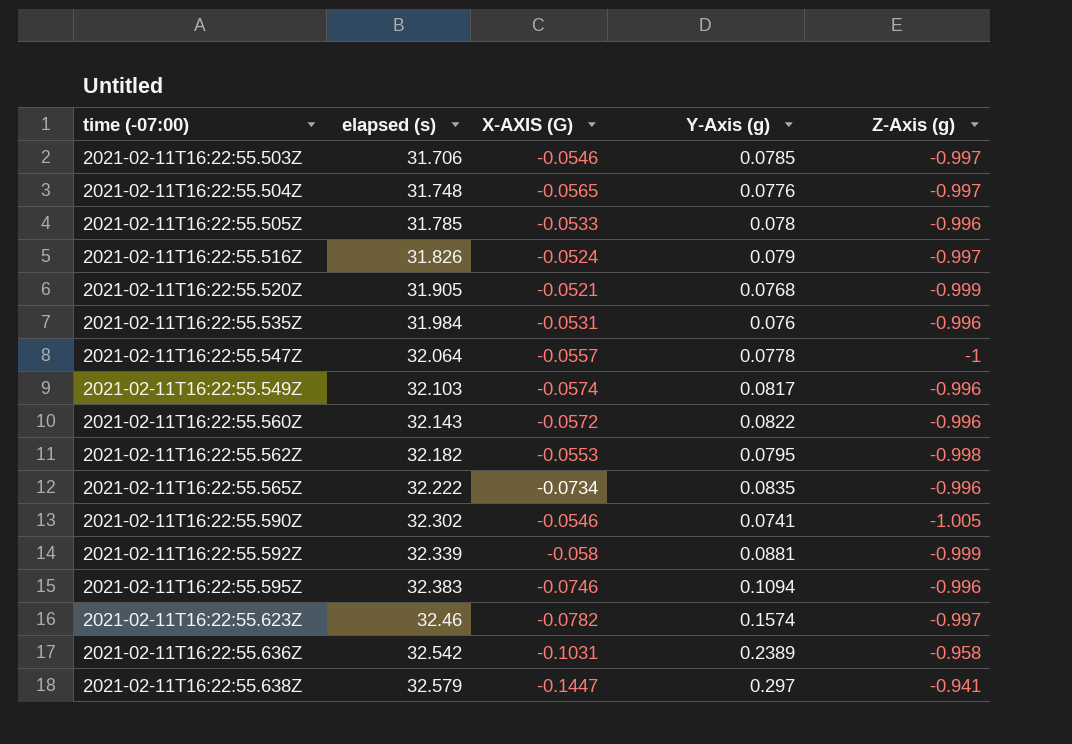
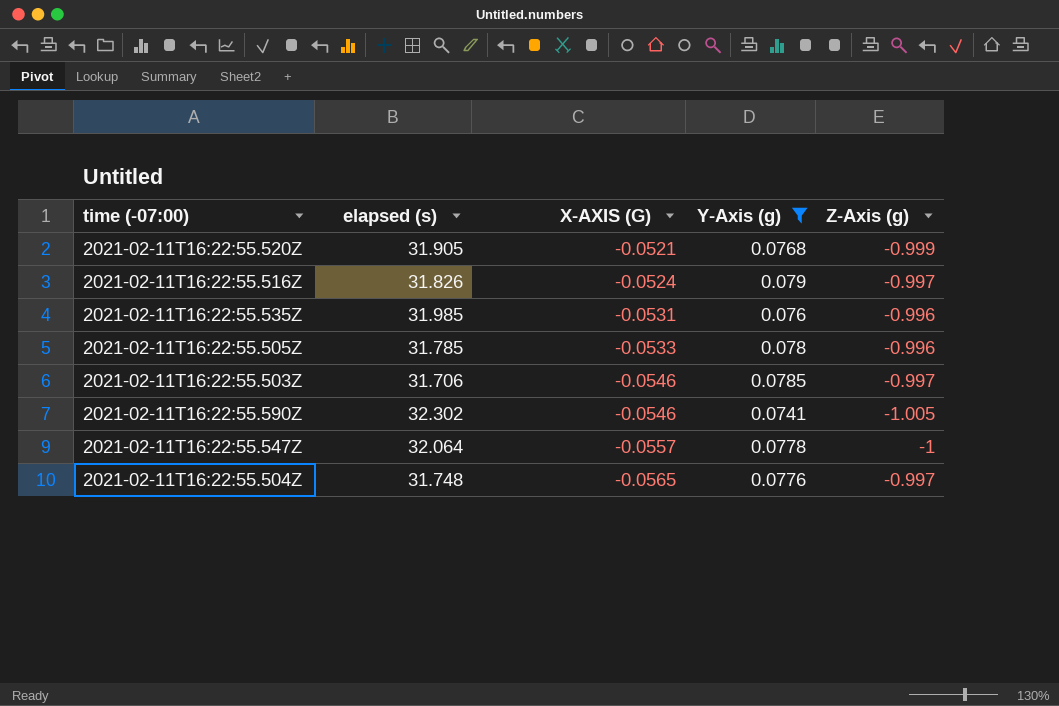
filter: none -> Y-Axis (g) <= 0.079
row order: time (-07:00) ascending -> X-AXIS (G) descending
2021-02-11T16:22:55.535Z | elapsed (s): 31.984 -> 31.985

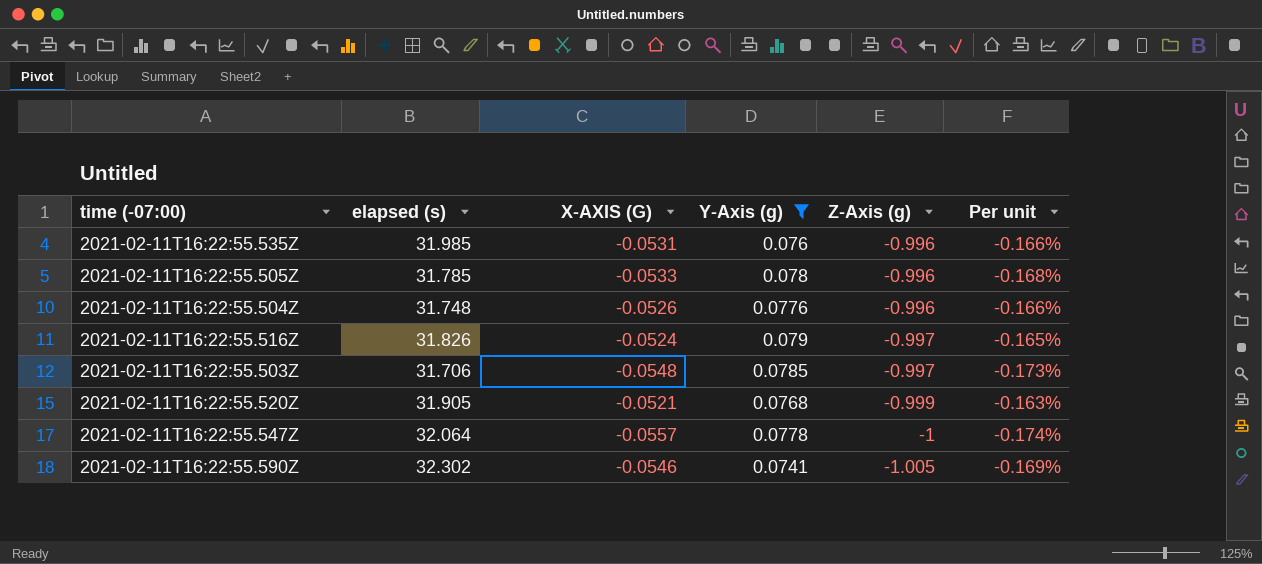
row order: X-AXIS (G) descending -> Z-Axis (g) descending
column Per unit | formula: none -> [X-AXIS (G)] / [elapsed (s)]
2021-02-11T16:22:55.504Z | X-AXIS (G): -0.0565 -> -0.0526
2021-02-11T16:22:55.504Z | Z-Axis (g): -0.997 -> -0.996
2021-02-11T16:22:55.503Z | X-AXIS (G): -0.0546 -> -0.0548

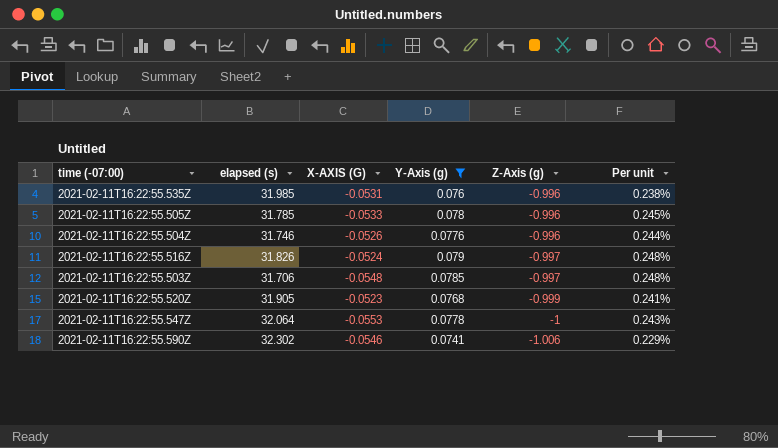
column Per unit | formula: [X-AXIS (G)] / [elapsed (s)] -> [Y-Axis (g)] / [elapsed (s)]
2021-02-11T16:22:55.504Z | elapsed (s): 31.748 -> 31.746
2021-02-11T16:22:55.520Z | X-AXIS (G): -0.0521 -> -0.0523
2021-02-11T16:22:55.547Z | X-AXIS (G): -0.0557 -> -0.0553
2021-02-11T16:22:55.590Z | Z-Axis (g): -1.005 -> -1.006

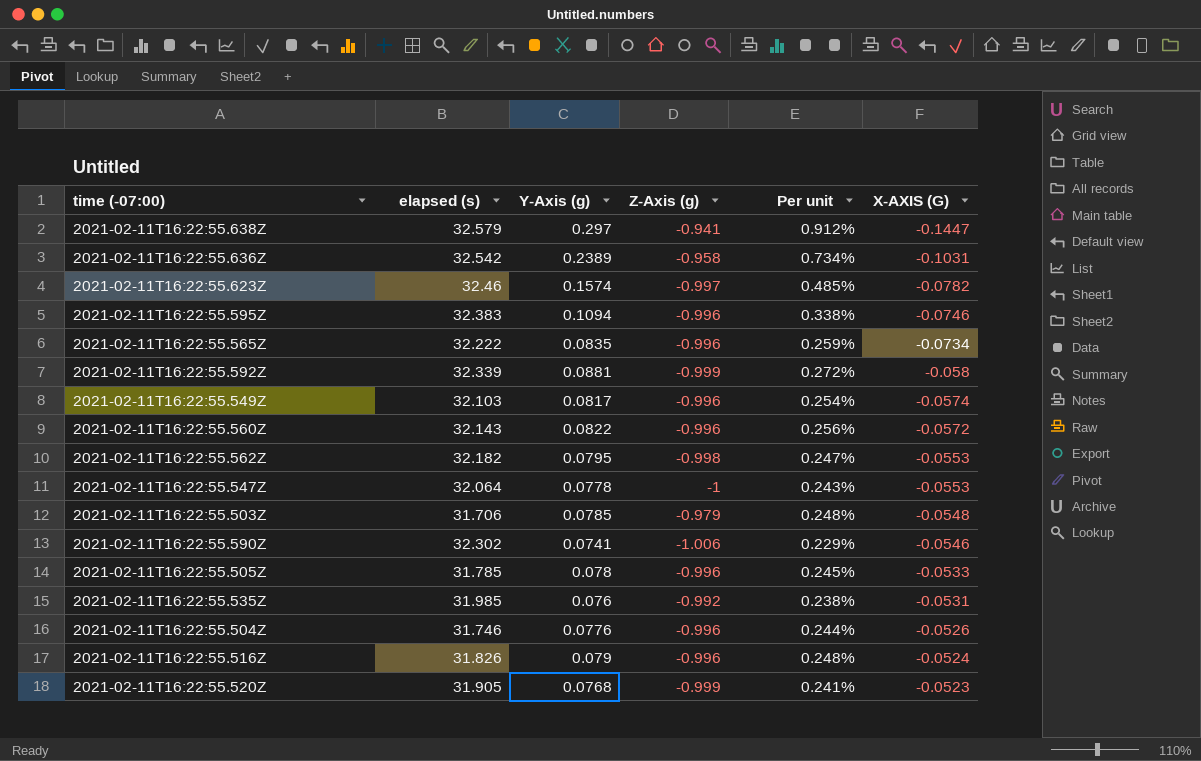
filter: Y-Axis (g) <= 0.079 -> none
row order: Z-Axis (g) descending -> X-AXIS (G) ascending
column X-AXIS (G) | position: 3 -> 6
2021-02-11T16:22:55.503Z | Z-Axis (g): -0.997 -> -0.979
2021-02-11T16:22:55.535Z | Z-Axis (g): -0.996 -> -0.992
2021-02-11T16:22:55.516Z | Z-Axis (g): -0.997 -> -0.996

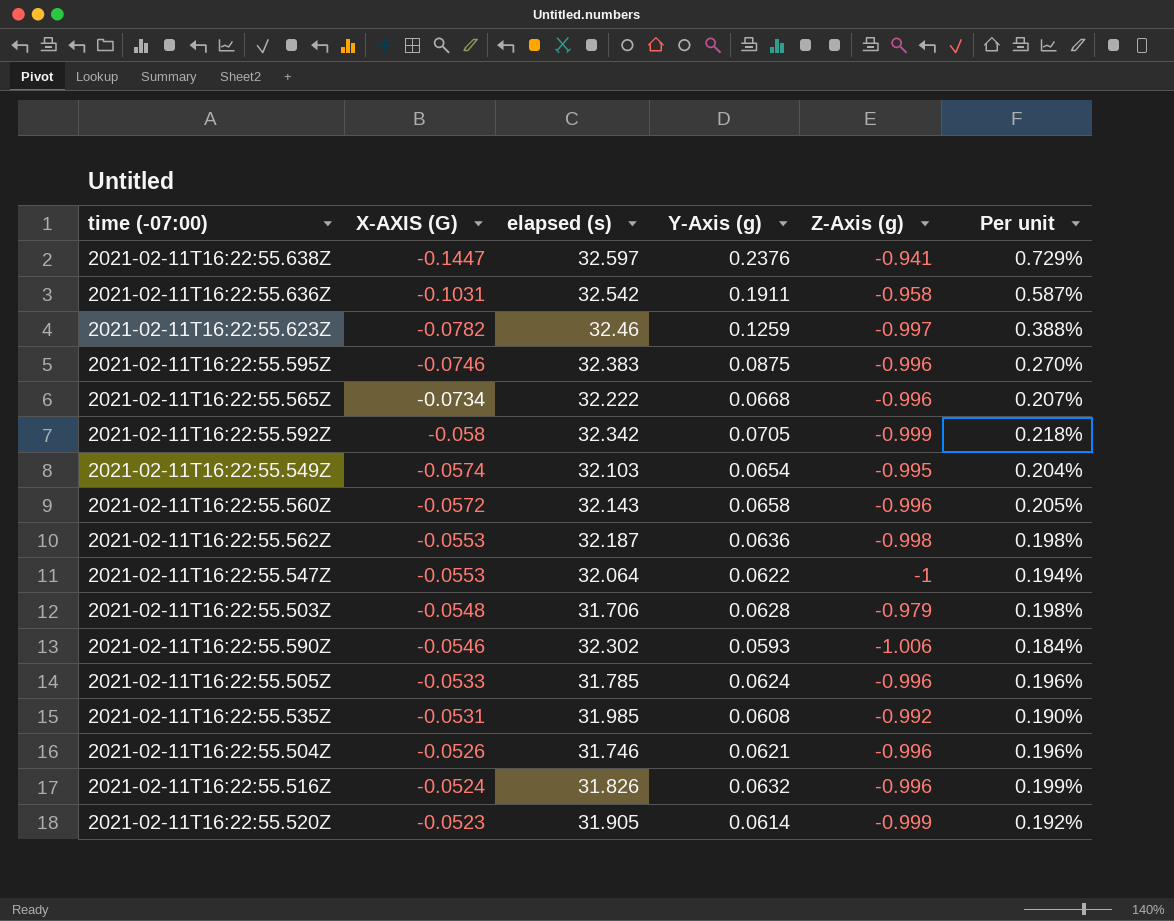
column X-AXIS (G) | position: 6 -> 2
2021-02-11T16:22:55.638Z | elapsed (s): 32.579 -> 32.597
2021-02-11T16:22:55.638Z | Y-Axis (g): 0.297 -> 0.2376
2021-02-11T16:22:55.638Z | Per unit: 0.912% -> 0.729%
2021-02-11T16:22:55.636Z | Y-Axis (g): 0.2389 -> 0.1911
2021-02-11T16:22:55.636Z | Per unit: 0.734% -> 0.587%
2021-02-11T16:22:55.623Z | Y-Axis (g): 0.1574 -> 0.1259
2021-02-11T16:22:55.623Z | Per unit: 0.485% -> 0.388%
2021-02-11T16:22:55.595Z | Y-Axis (g): 0.1094 -> 0.0875
2021-02-11T16:22:55.595Z | Per unit: 0.338% -> 0.270%
2021-02-11T16:22:55.565Z | Y-Axis (g): 0.0835 -> 0.0668
2021-02-11T16:22:55.565Z | Per unit: 0.259% -> 0.207%
2021-02-11T16:22:55.592Z | elapsed (s): 32.339 -> 32.342
2021-02-11T16:22:55.592Z | Y-Axis (g): 0.0881 -> 0.0705
2021-02-11T16:22:55.592Z | Per unit: 0.272% -> 0.218%
2021-02-11T16:22:55.549Z | Y-Axis (g): 0.0817 -> 0.0654
2021-02-11T16:22:55.549Z | Z-Axis (g): -0.996 -> -0.995
2021-02-11T16:22:55.549Z | Per unit: 0.254% -> 0.204%
2021-02-11T16:22:55.560Z | Y-Axis (g): 0.0822 -> 0.0658
2021-02-11T16:22:55.560Z | Per unit: 0.256% -> 0.205%
2021-02-11T16:22:55.562Z | elapsed (s): 32.182 -> 32.187
2021-02-11T16:22:55.562Z | Y-Axis (g): 0.0795 -> 0.0636
2021-02-11T16:22:55.562Z | Per unit: 0.247% -> 0.198%
2021-02-11T16:22:55.547Z | Y-Axis (g): 0.0778 -> 0.0622
2021-02-11T16:22:55.547Z | Per unit: 0.243% -> 0.194%
2021-02-11T16:22:55.503Z | Y-Axis (g): 0.0785 -> 0.0628
2021-02-11T16:22:55.503Z | Per unit: 0.248% -> 0.198%
2021-02-11T16:22:55.590Z | Y-Axis (g): 0.0741 -> 0.0593
2021-02-11T16:22:55.590Z | Per unit: 0.229% -> 0.184%
2021-02-11T16:22:55.505Z | Y-Axis (g): 0.078 -> 0.0624
2021-02-11T16:22:55.505Z | Per unit: 0.245% -> 0.196%
2021-02-11T16:22:55.535Z | Y-Axis (g): 0.076 -> 0.0608
2021-02-11T16:22:55.535Z | Per unit: 0.238% -> 0.190%
2021-02-11T16:22:55.504Z | Y-Axis (g): 0.0776 -> 0.0621
2021-02-11T16:22:55.504Z | Per unit: 0.244% -> 0.196%
2021-02-11T16:22:55.516Z | Y-Axis (g): 0.079 -> 0.0632
2021-02-11T16:22:55.516Z | Per unit: 0.248% -> 0.199%
2021-02-11T16:22:55.520Z | Y-Axis (g): 0.0768 -> 0.0614
2021-02-11T16:22:55.520Z | Per unit: 0.241% -> 0.192%

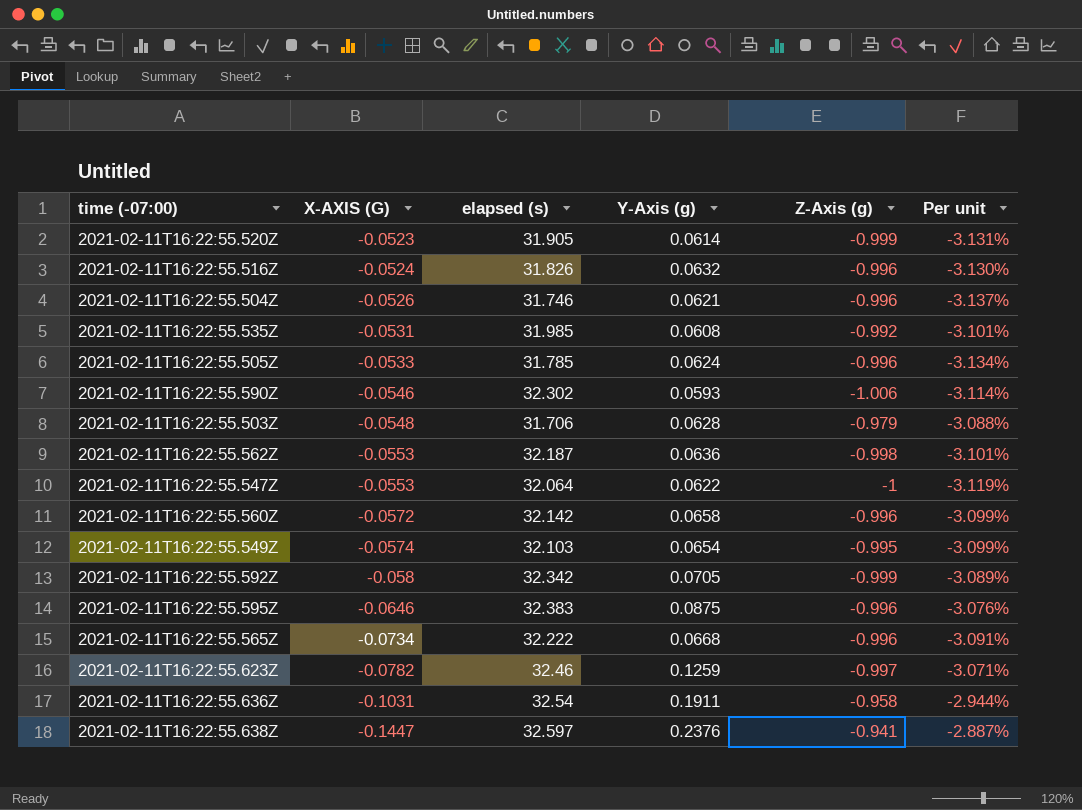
row order: X-AXIS (G) ascending -> X-AXIS (G) descending
column Per unit | formula: [Y-Axis (g)] / [elapsed (s)] -> [Z-Axis (g)] / [elapsed (s)]
2021-02-11T16:22:55.560Z | elapsed (s): 32.143 -> 32.142
2021-02-11T16:22:55.595Z | X-AXIS (G): -0.0746 -> -0.0646
2021-02-11T16:22:55.636Z | elapsed (s): 32.542 -> 32.54

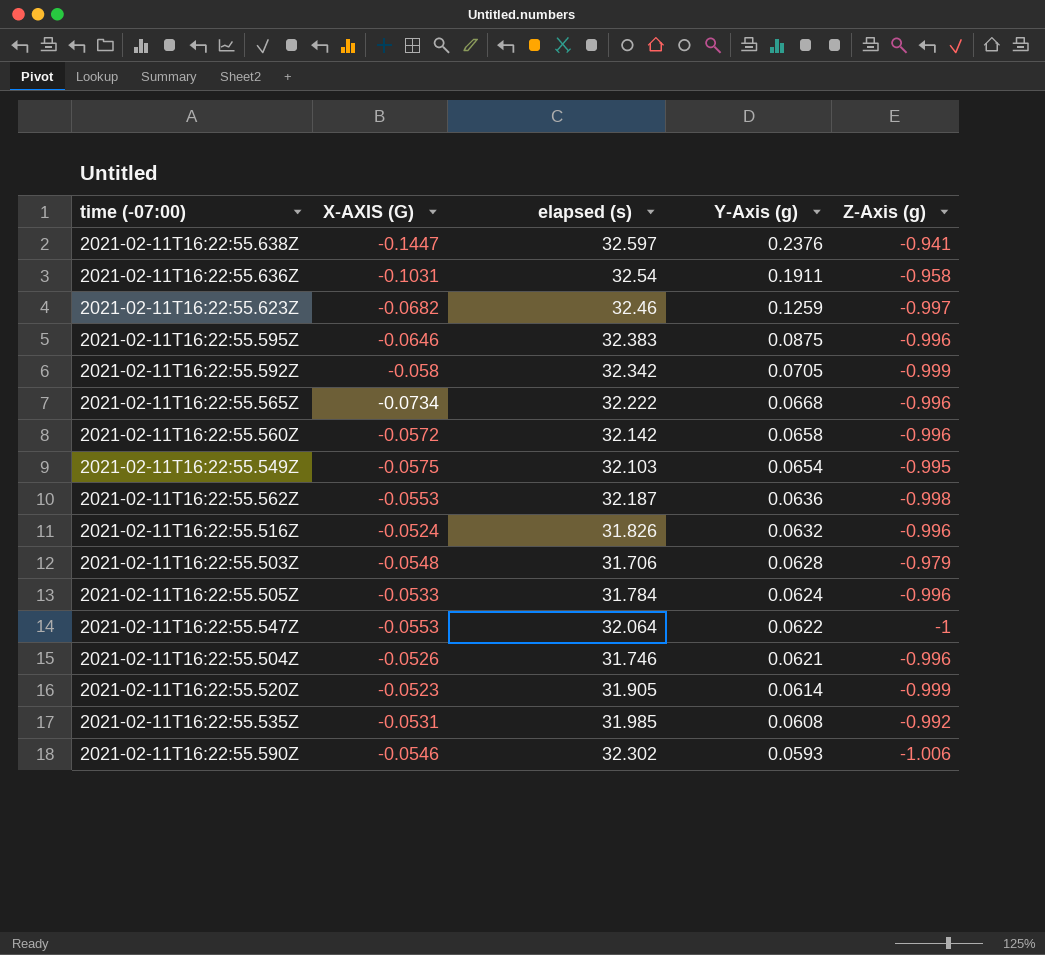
row order: X-AXIS (G) descending -> Y-Axis (g) descending
column Per unit | formula: [Z-Axis (g)] / [elapsed (s)] -> none
2021-02-11T16:22:55.623Z | X-AXIS (G): -0.0782 -> -0.0682
2021-02-11T16:22:55.549Z | X-AXIS (G): -0.0574 -> -0.0575
2021-02-11T16:22:55.505Z | elapsed (s): 31.785 -> 31.784

